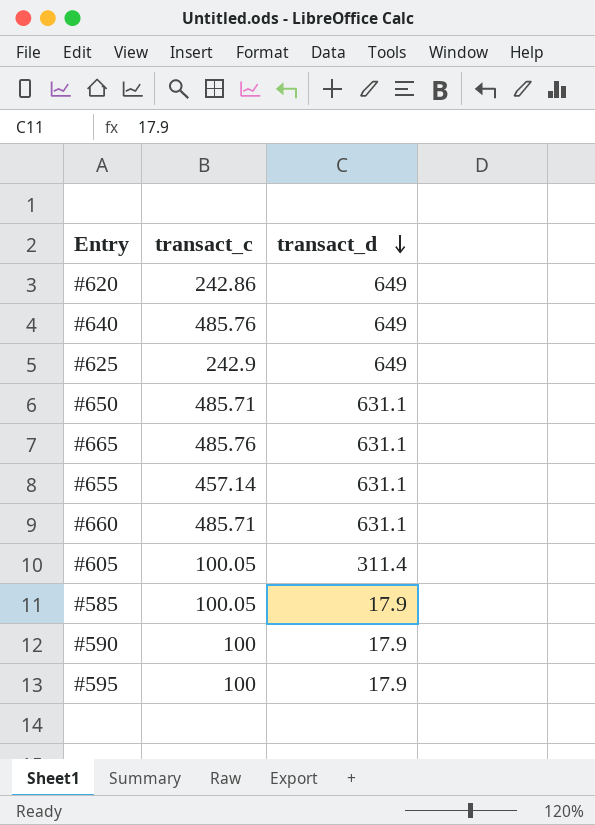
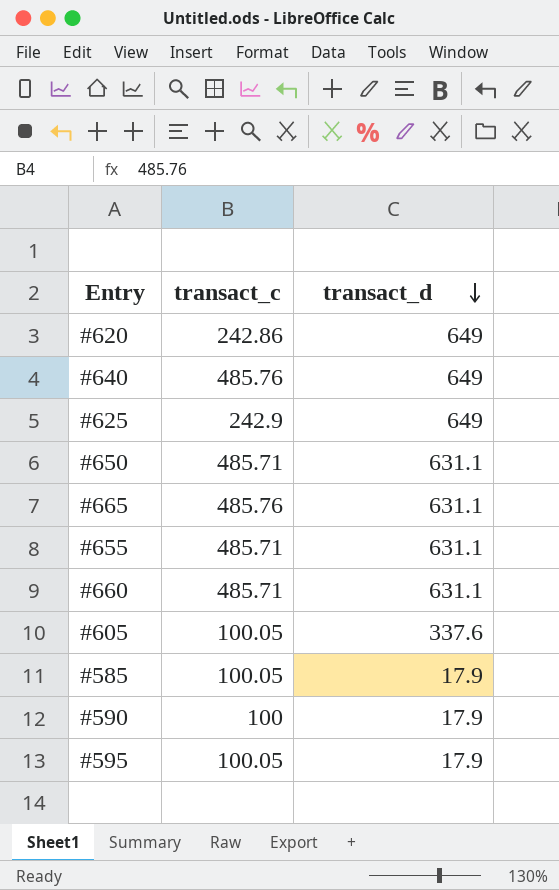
#655 | transact_c: 457.14 -> 485.71
#605 | transact_d: 311.4 -> 337.6
#595 | transact_c: 100 -> 100.05

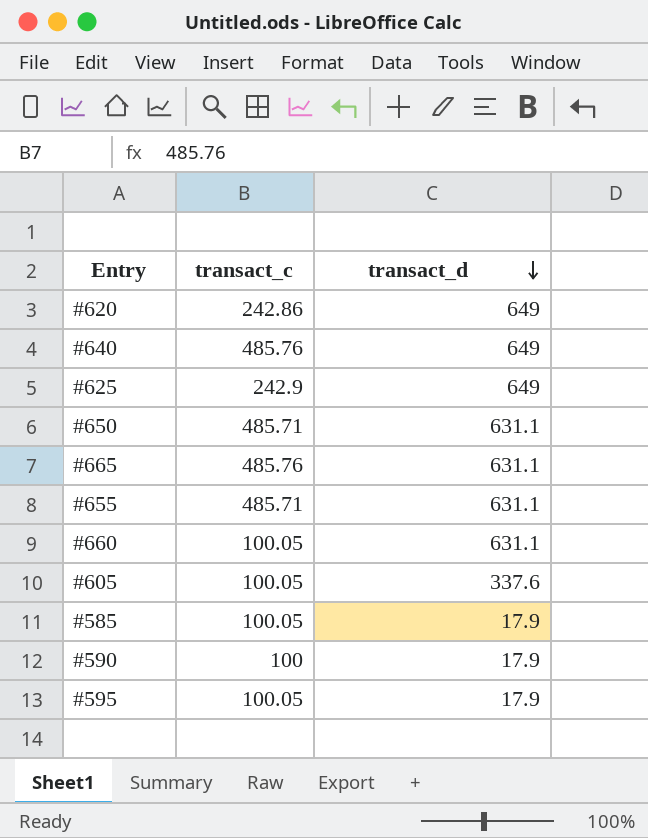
#660 | transact_c: 485.71 -> 100.05

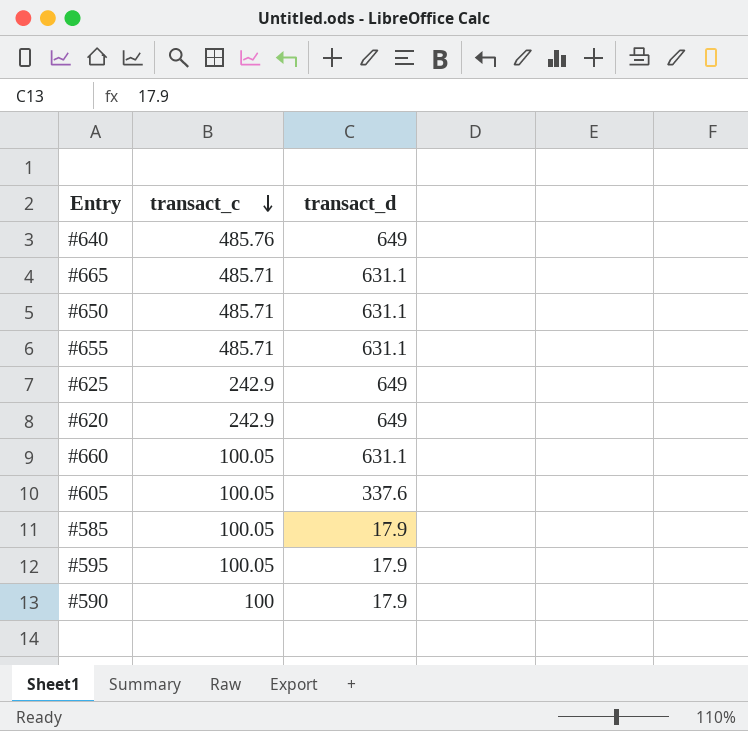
row order: transact_d descending -> transact_c descending
#665 | transact_c: 485.76 -> 485.71
#620 | transact_c: 242.86 -> 242.9

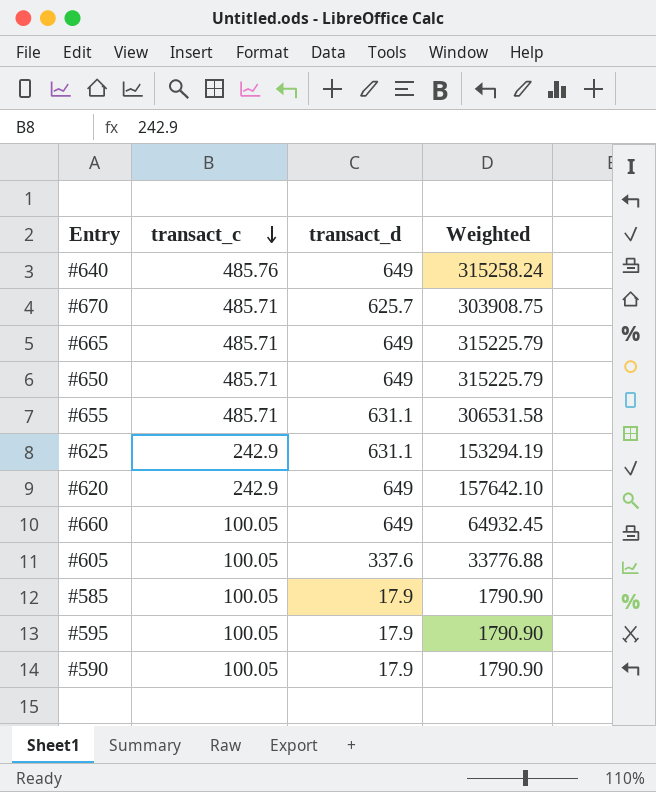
column Weighted | formula: none -> [transact_c] * [transact_d]
row #670: none -> 485.71 | 625.7 | 303908.75
#665 | transact_d: 631.1 -> 649
#650 | transact_d: 631.1 -> 649
#625 | transact_d: 649 -> 631.1
#660 | transact_d: 631.1 -> 649
#590 | transact_c: 100 -> 100.05

